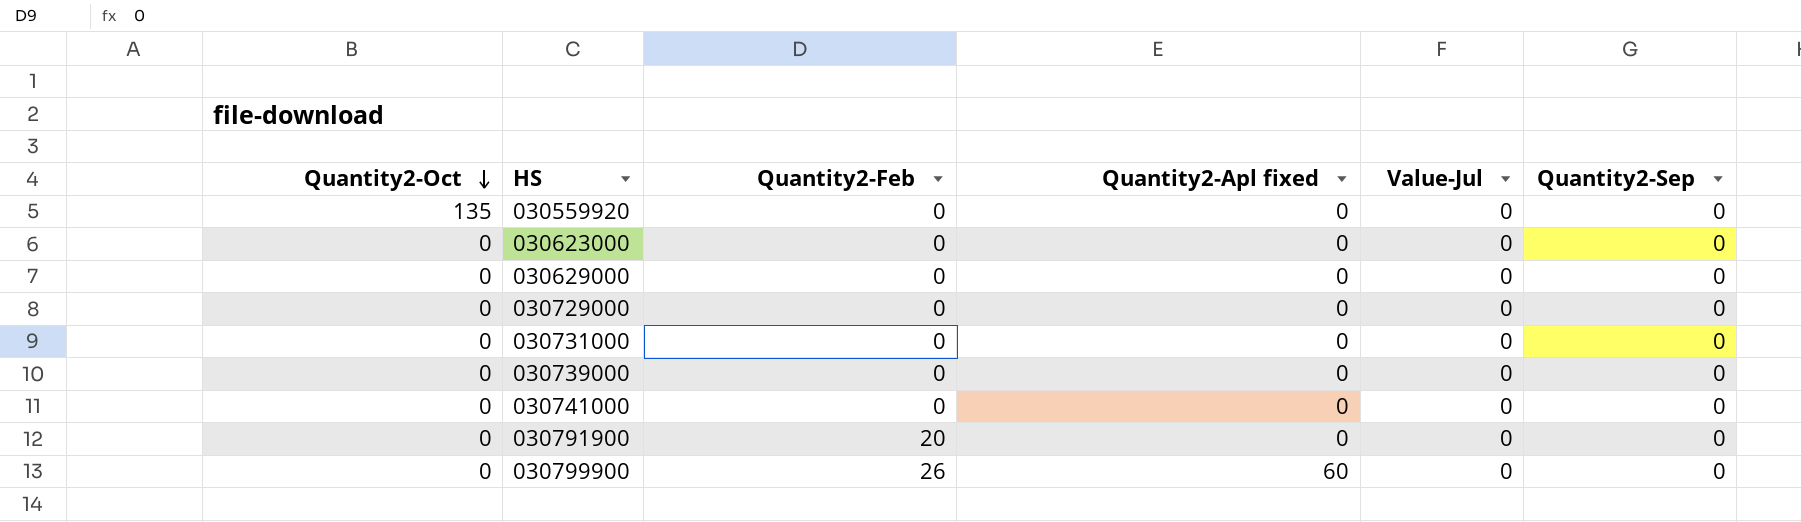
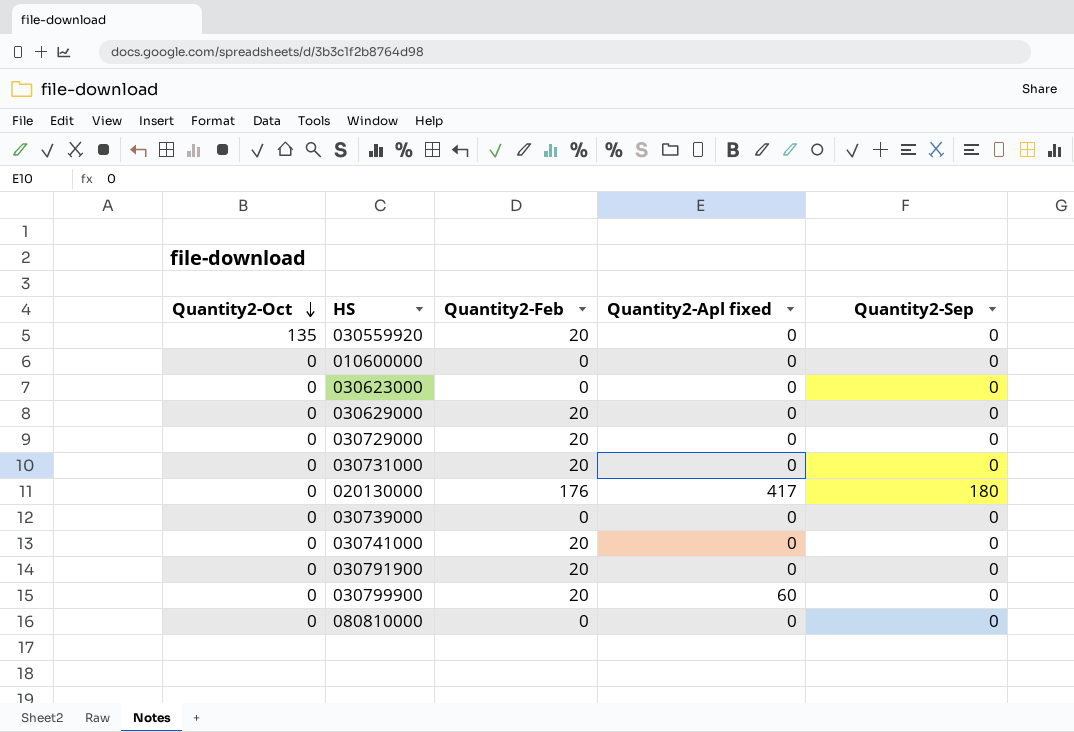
column Value-Jul | position: 5 -> none
030559920 | Quantity2-Feb: 0 -> 20
row 010600000: none -> 0 | 0 | 0 | 0
030629000 | Quantity2-Feb: 0 -> 20
030729000 | Quantity2-Feb: 0 -> 20
030731000 | Quantity2-Feb: 0 -> 20
row 020130000: none -> 0 | 176 | 417 | 180
030741000 | Quantity2-Feb: 0 -> 20
030799900 | Quantity2-Feb: 26 -> 20
row 080810000: none -> 0 | 0 | 0 | 0

